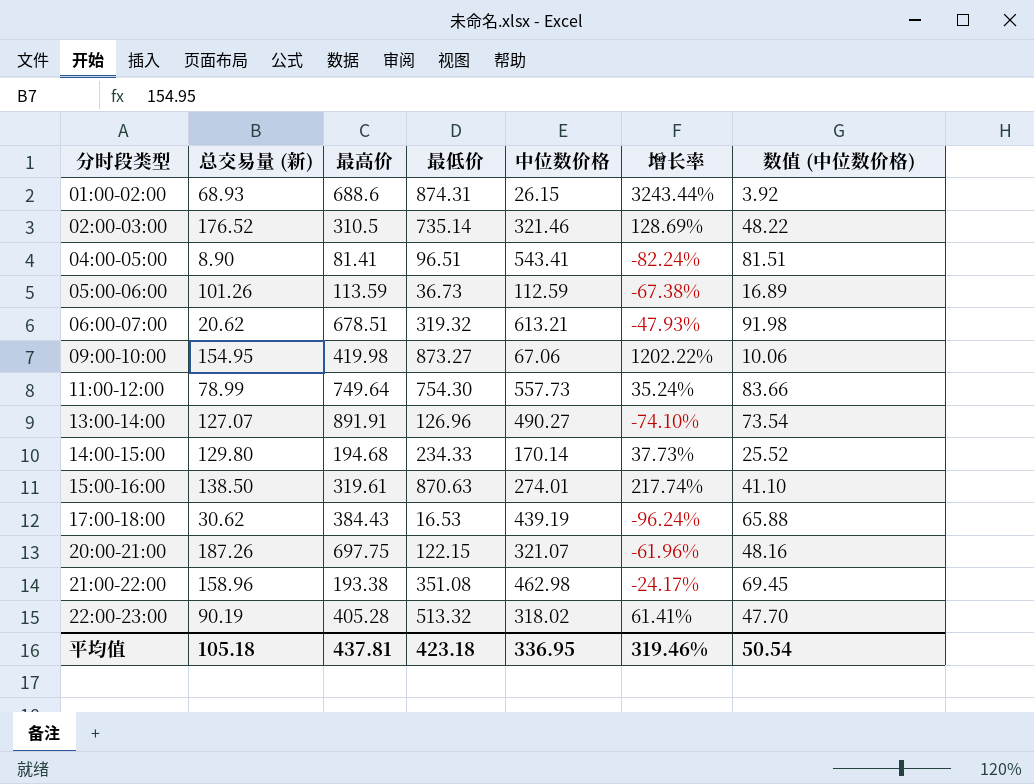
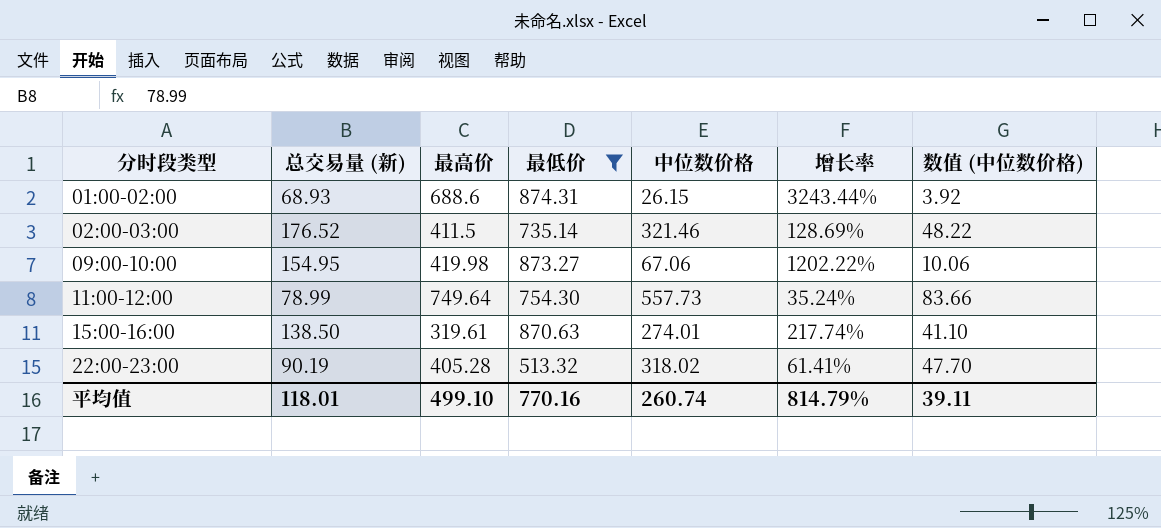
filter: none -> 最低价 >= 513.32
02:00-03:00 | 最高价: 310.5 -> 411.5
平均值 | 总交易量 (新): 105.18 -> 118.01
平均值 | 最高价: 437.81 -> 499.10
平均值 | 最低价: 423.18 -> 770.16
平均值 | 中位数价格: 336.95 -> 260.74
平均值 | 增长率: 319.46% -> 814.79%
平均值 | 数值 (中位数价格): 50.54 -> 39.11

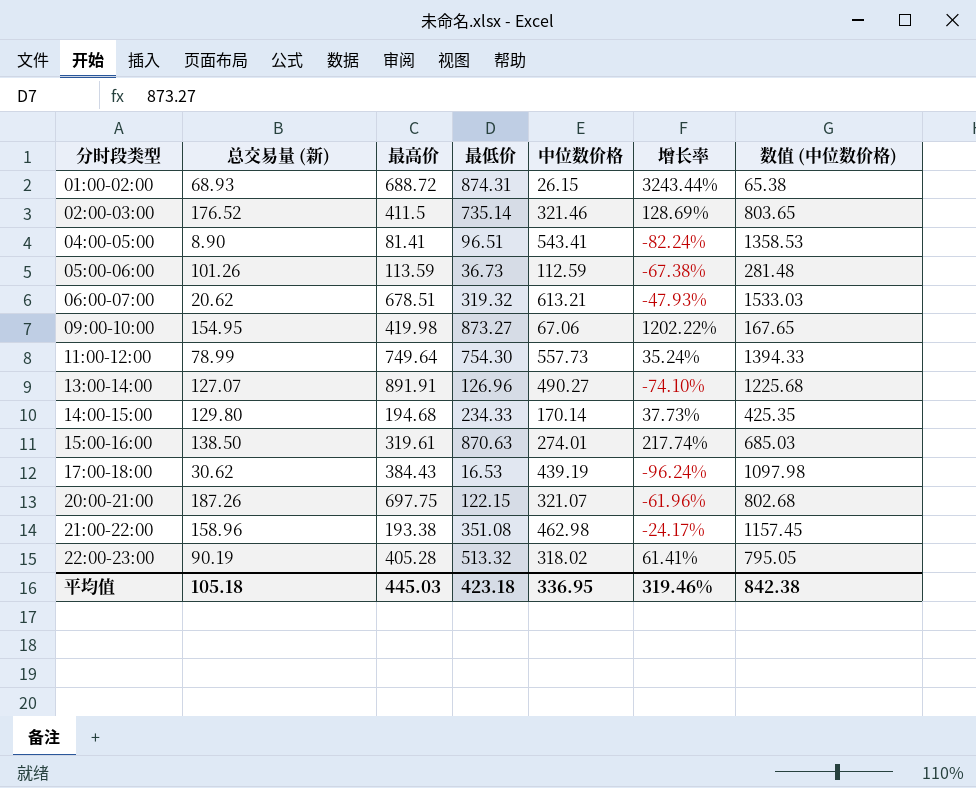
filter: 最低价 >= 513.32 -> none
column 数值 (中位数价格) | formula: [中位数价格] * 0.15 -> [中位数价格] * 2.5
01:00-02:00 | 最高价: 688.6 -> 688.72
平均值 | 总交易量 (新): 118.01 -> 105.18
平均值 | 最高价: 499.10 -> 445.03
平均值 | 最低价: 770.16 -> 423.18
平均值 | 中位数价格: 260.74 -> 336.95
平均值 | 增长率: 814.79% -> 319.46%
平均值 | 数值 (中位数价格): 39.11 -> 842.38

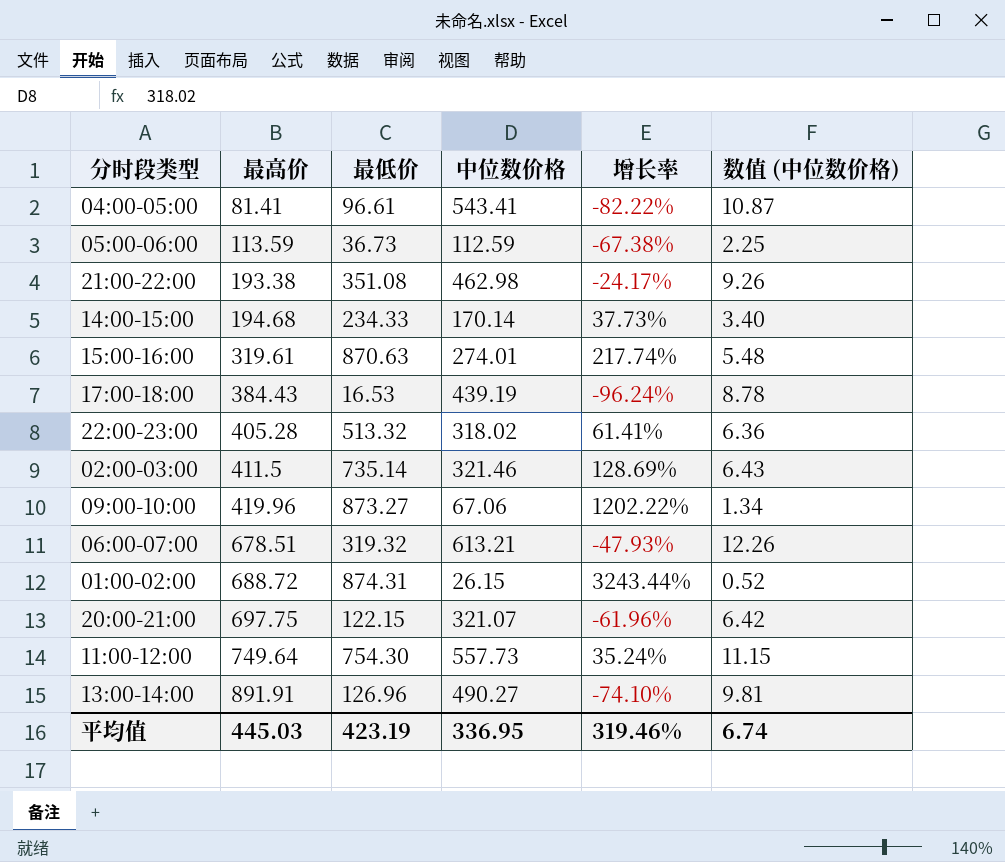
row order: 分时段类型 ascending -> 最高价 ascending
column 总交易量 (新) | position: 2 -> none
column 数值 (中位数价格) | formula: [中位数价格] * 2.5 -> [中位数价格] * 0.02
04:00-05:00 | 最低价: 96.51 -> 96.61
04:00-05:00 | 增长率: -82.24% -> -82.22%
09:00-10:00 | 最高价: 419.98 -> 419.96
平均值 | 最低价: 423.18 -> 423.19
平均值 | 数值 (中位数价格): 842.38 -> 6.74

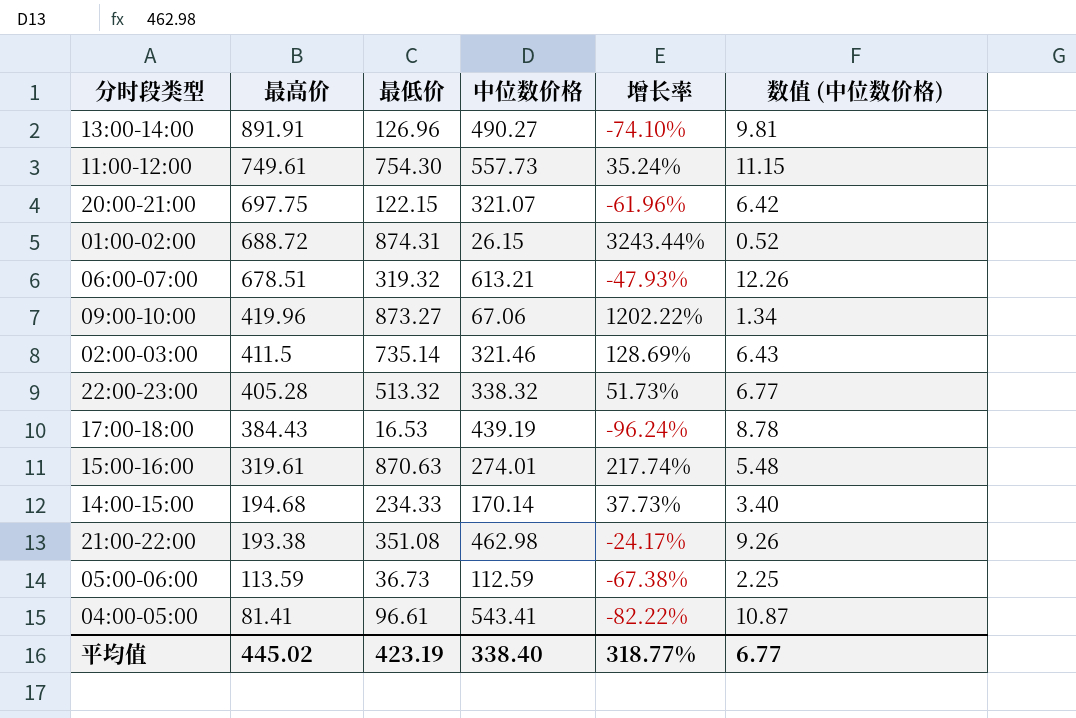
row order: 最高价 ascending -> 最高价 descending
11:00-12:00 | 最高价: 749.64 -> 749.61
22:00-23:00 | 中位数价格: 318.02 -> 338.32
22:00-23:00 | 增长率: 61.41% -> 51.73%
22:00-23:00 | 数值 (中位数价格): 6.36 -> 6.77
平均值 | 最高价: 445.03 -> 445.02
平均值 | 中位数价格: 336.95 -> 338.40
平均值 | 增长率: 319.46% -> 318.77%
平均值 | 数值 (中位数价格): 6.74 -> 6.77

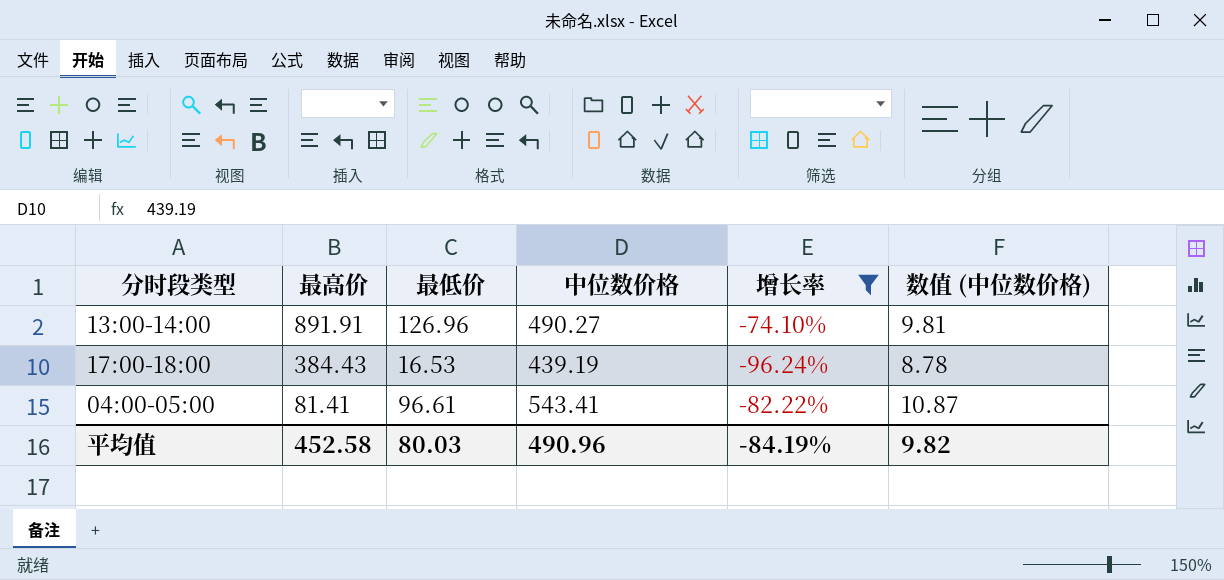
filter: none -> 增长率 <= -74.10%
平均值 | 最高价: 445.02 -> 452.58
平均值 | 最低价: 423.19 -> 80.03
平均值 | 中位数价格: 338.40 -> 490.96
平均值 | 增长率: 318.77% -> -84.19%
平均值 | 数值 (中位数价格): 6.77 -> 9.82

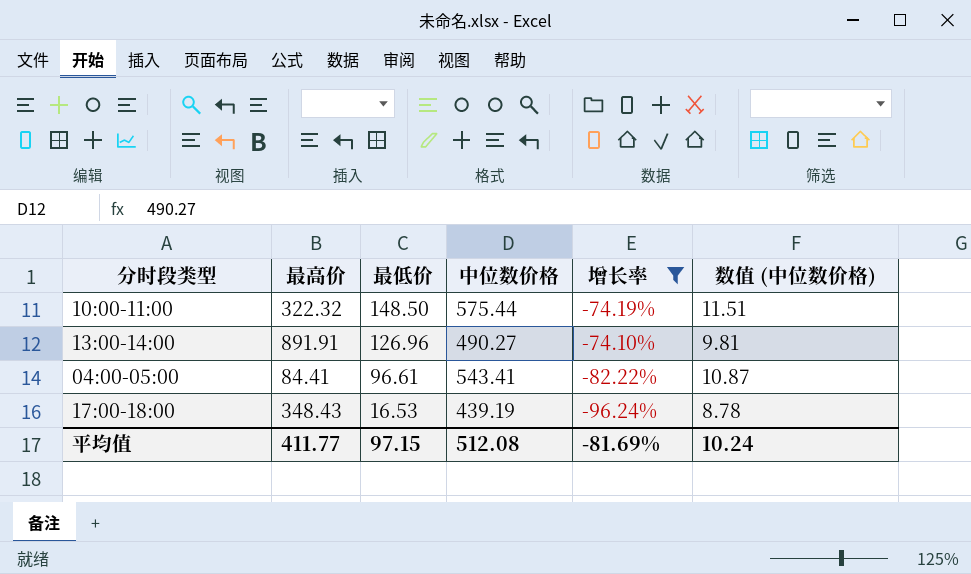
row order: 最高价 descending -> 最低价 descending
row 10:00-11:00: none -> 322.32 | 148.50 | 575.44 | -74.19% | 11.51
04:00-05:00 | 最高价: 81.41 -> 84.41
17:00-18:00 | 最高价: 384.43 -> 348.43
平均值 | 最高价: 452.58 -> 411.77
平均值 | 最低价: 80.03 -> 97.15
平均值 | 中位数价格: 490.96 -> 512.08
平均值 | 增长率: -84.19% -> -81.69%
平均值 | 数值 (中位数价格): 9.82 -> 10.24

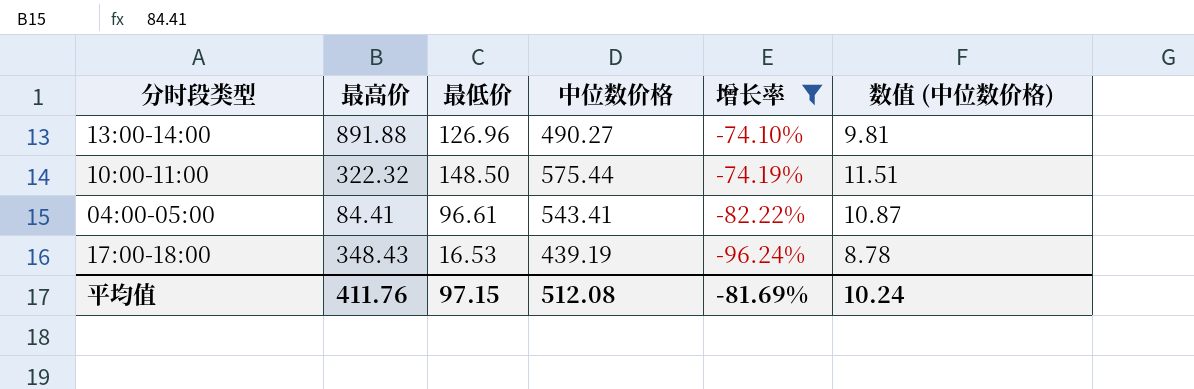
row order: 最低价 descending -> 增长率 descending
13:00-14:00 | 最高价: 891.91 -> 891.88
平均值 | 最高价: 411.77 -> 411.76

